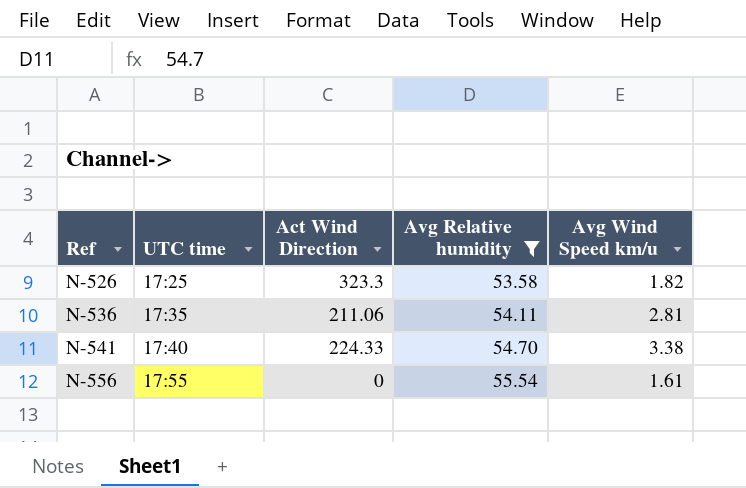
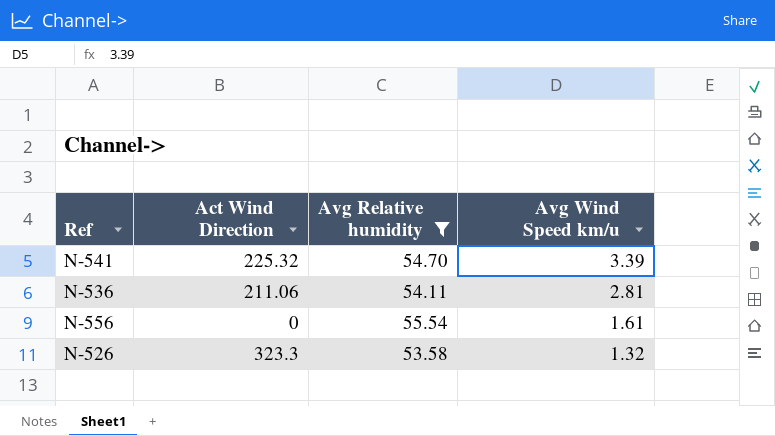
row order: Ref ascending -> Avg Wind Speed km/u descending
column UTC time | position: 2 -> none
N-541 | Act Wind Direction: 224.33 -> 225.32
N-541 | Avg Wind Speed km/u: 3.38 -> 3.39
N-526 | Avg Wind Speed km/u: 1.82 -> 1.32

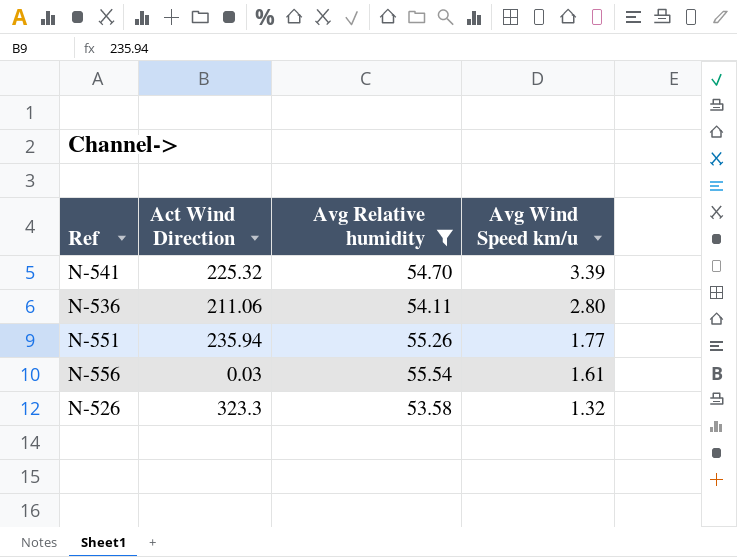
N-536 | Avg Wind Speed km/u: 2.81 -> 2.80
row N-551: none -> 235.94 | 55.26 | 1.77
N-556 | Act Wind Direction: 0 -> 0.03

